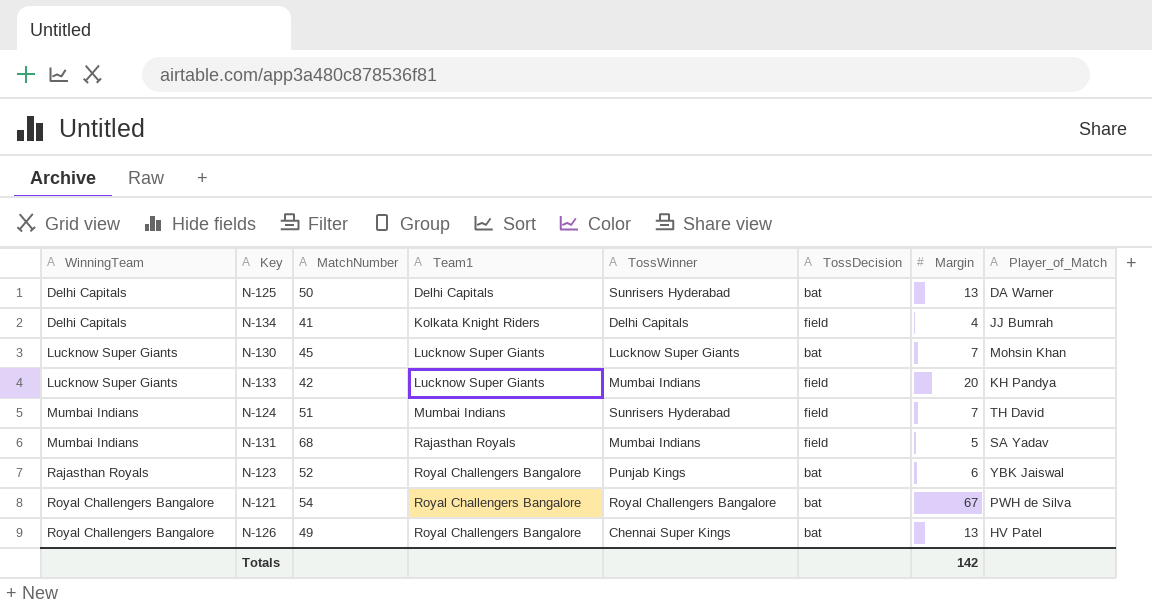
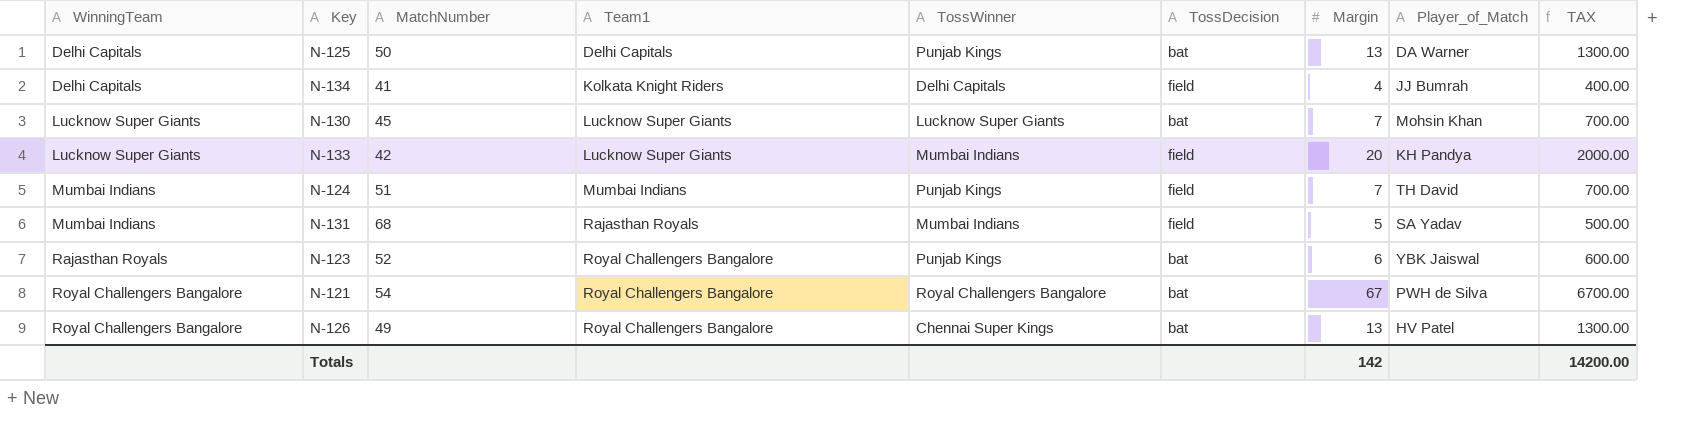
column TAX | formula: none -> [Margin] * 100
N-125 | TossWinner: Sunrisers Hyderabad -> Punjab Kings
N-124 | TossWinner: Sunrisers Hyderabad -> Punjab Kings

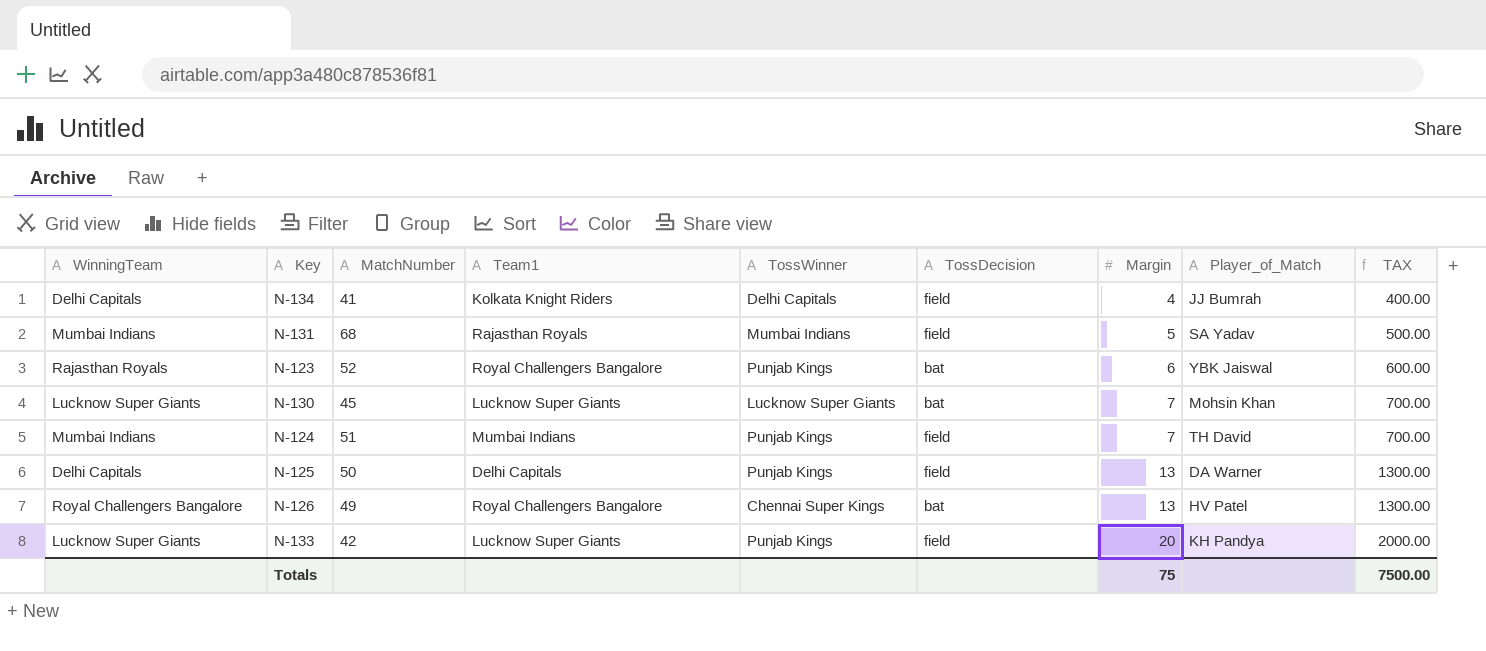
row order: WinningTeam ascending -> Margin ascending
row N-121: Royal Challengers Bangalore | 54 | Royal Challengers Bangalore | Royal Challengers Bangalore | bat | 67 | PWH de Silva | 6700.00 -> none
N-125 | TossDecision: bat -> field
N-133 | TossWinner: Mumbai Indians -> Punjab Kings
Totals | Margin: 142 -> 75
Totals | TAX: 14200.00 -> 7500.00

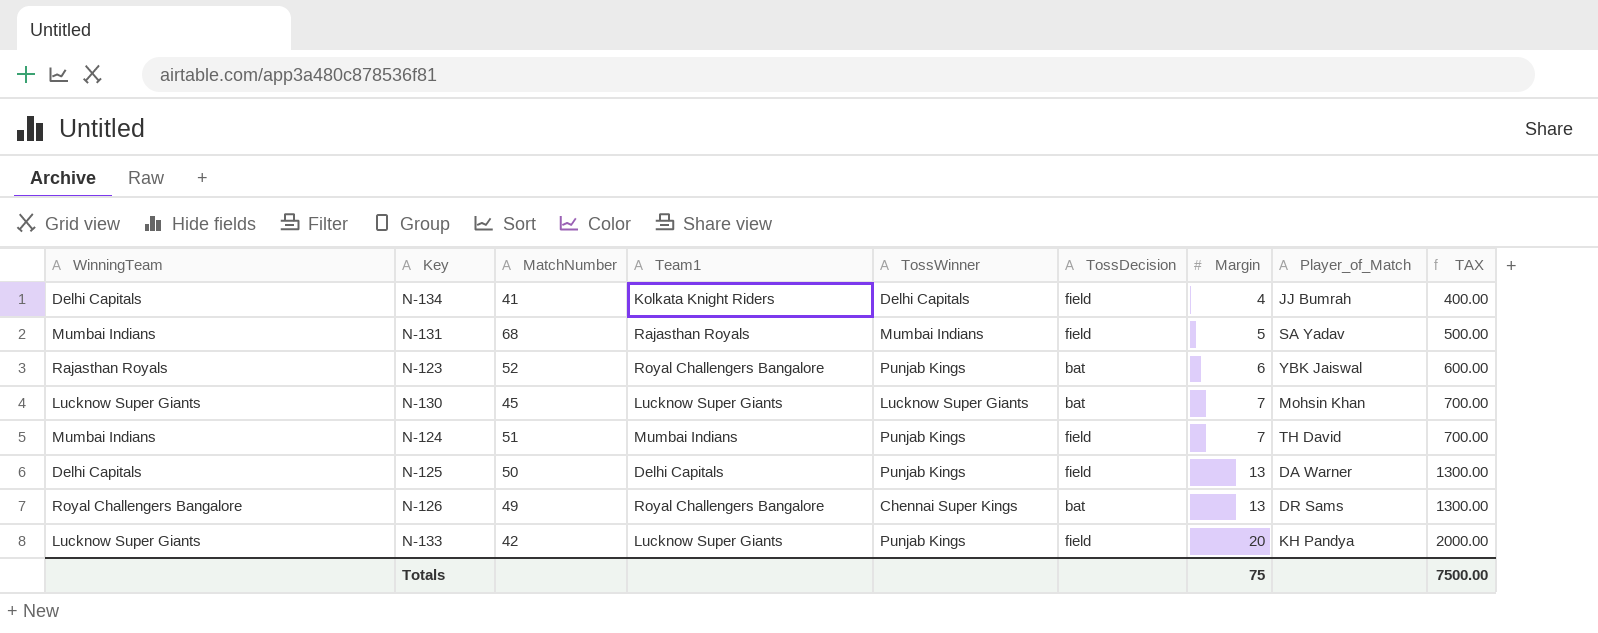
N-126 | Player_of_Match: HV Patel -> DR Sams

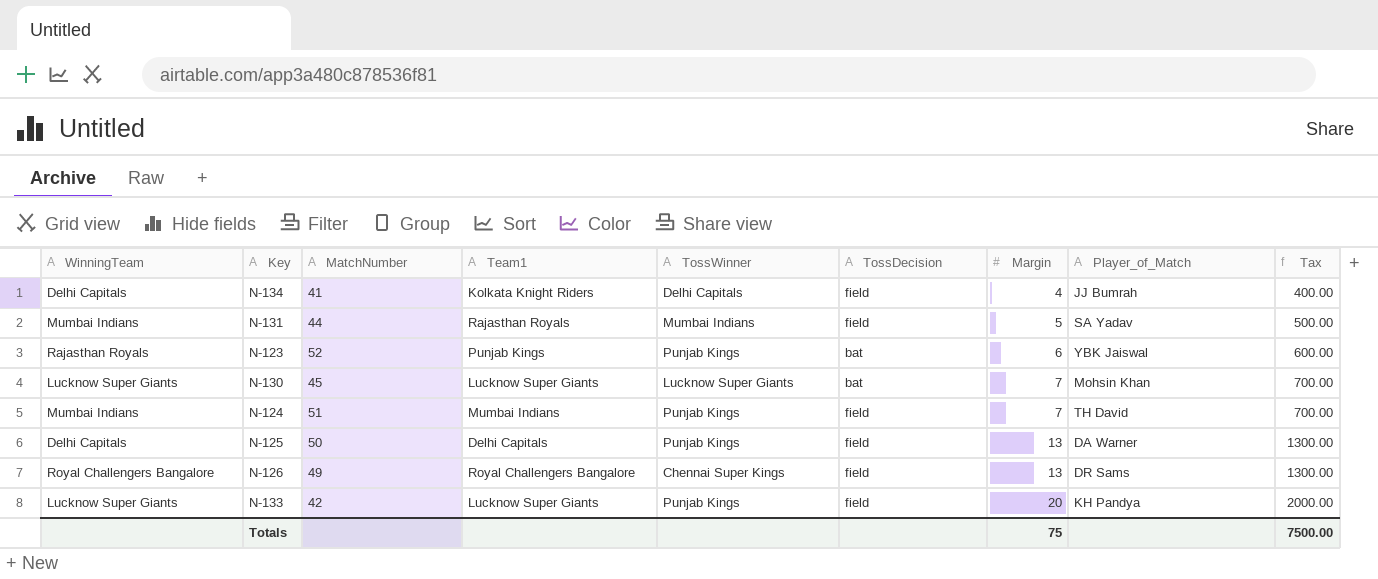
column name: TAX -> Tax
N-131 | MatchNumber: 68 -> 44
N-123 | Team1: Royal Challengers Bangalore -> Punjab Kings
N-126 | TossDecision: bat -> field

